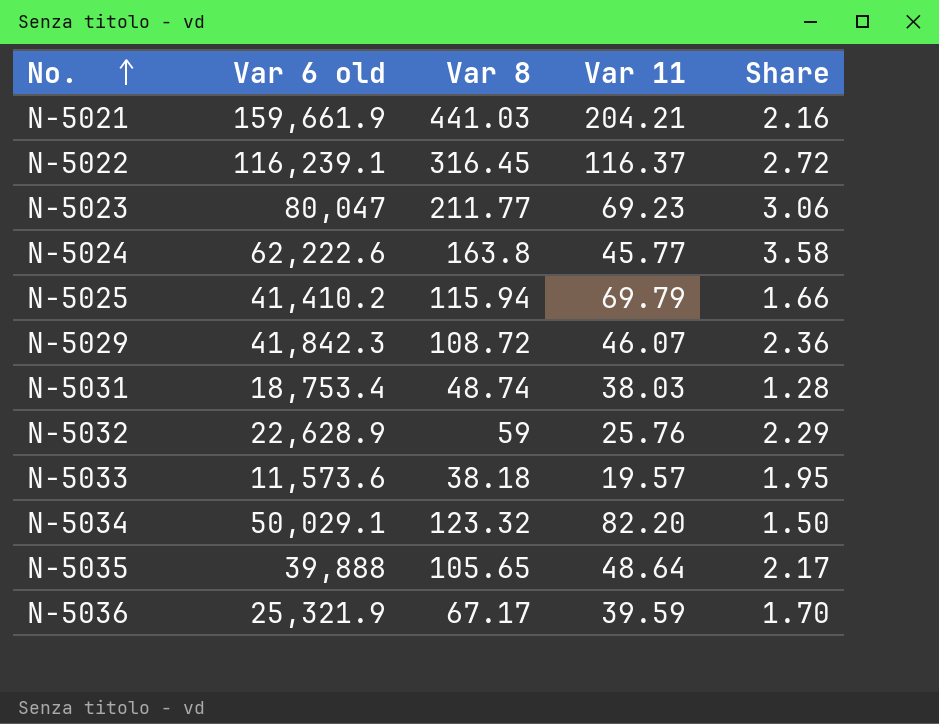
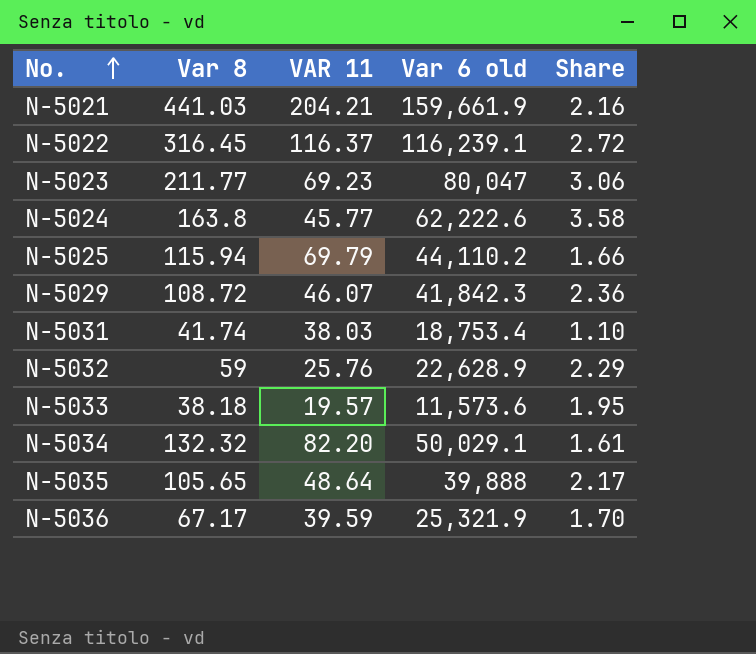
column name: Var 11 -> VAR 11
column Var 6 old | position: 2 -> 4
N-5025 | Var 6 old: 41,410.2 -> 44,110.2
N-5031 | Var 8: 48.74 -> 41.74
N-5031 | Share: 1.28 -> 1.10
N-5034 | Var 8: 123.32 -> 132.32
N-5034 | Share: 1.50 -> 1.61

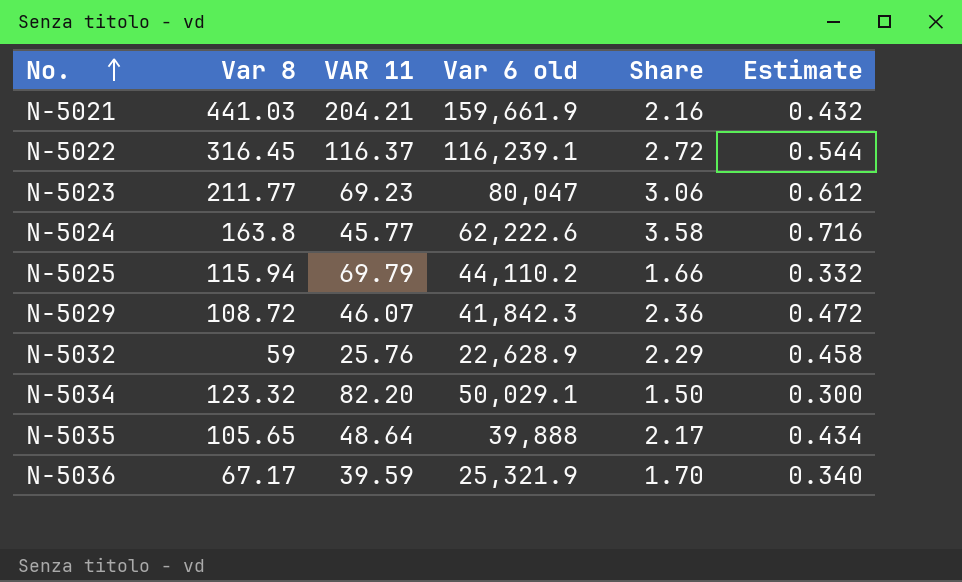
column Estimate | formula: none -> [Share] * 0.2
row N-5031: 41.74 | 38.03 | 18,753.4 | 1.10 -> none
row N-5033: 38.18 | 19.57 | 11,573.6 | 1.95 -> none
N-5034 | Var 8: 132.32 -> 123.32
N-5034 | Share: 1.61 -> 1.50

